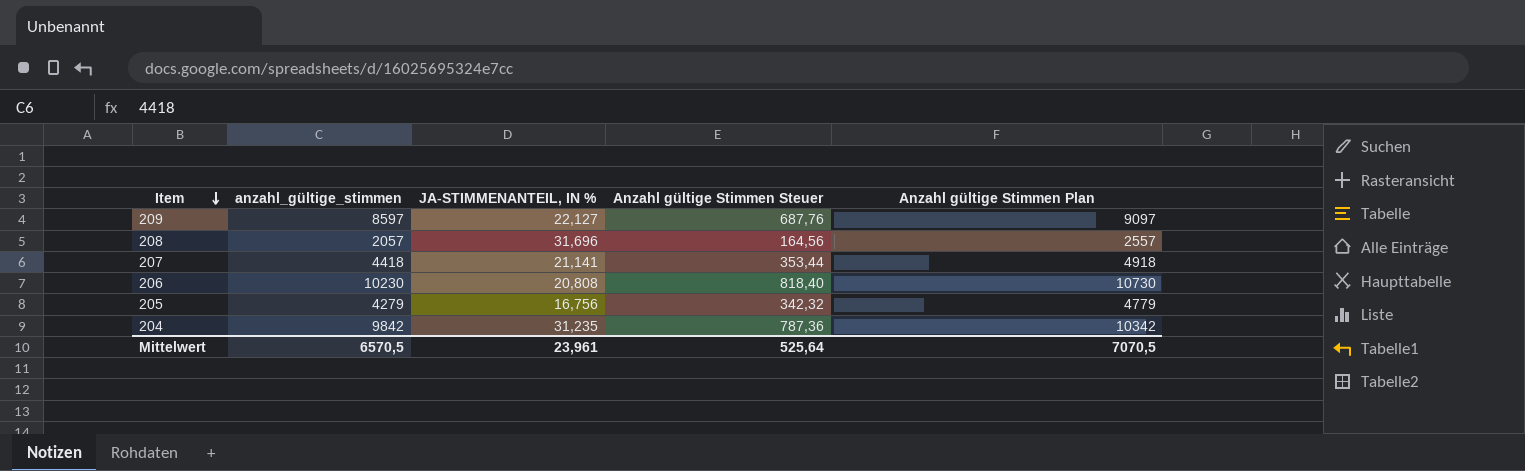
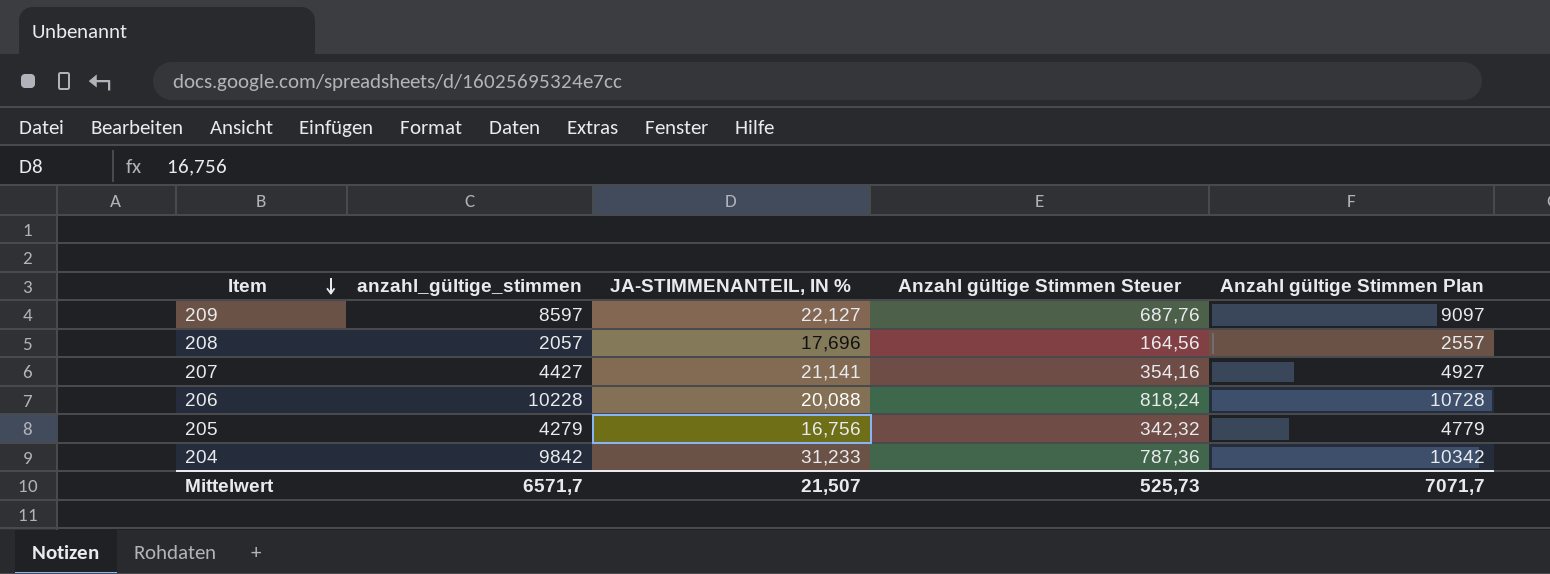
208 | JA-STIMMENANTEIL, IN %: 31,696 -> 17,696
207 | anzahl_gültige_stimmen: 4418 -> 4427
207 | Anzahl gültige Stimmen Steuer: 353,44 -> 354,16
207 | Anzahl gültige Stimmen Plan: 4918 -> 4927
206 | anzahl_gültige_stimmen: 10230 -> 10228
206 | JA-STIMMENANTEIL, IN %: 20,808 -> 20,088
206 | Anzahl gültige Stimmen Steuer: 818,40 -> 818,24
206 | Anzahl gültige Stimmen Plan: 10730 -> 10728
204 | JA-STIMMENANTEIL, IN %: 31,235 -> 31,233
Mittelwert | anzahl_gültige_stimmen: 6570,5 -> 6571,7
Mittelwert | JA-STIMMENANTEIL, IN %: 23,961 -> 21,507
Mittelwert | Anzahl gültige Stimmen Steuer: 525,64 -> 525,73
Mittelwert | Anzahl gültige Stimmen Plan: 7070,5 -> 7071,7

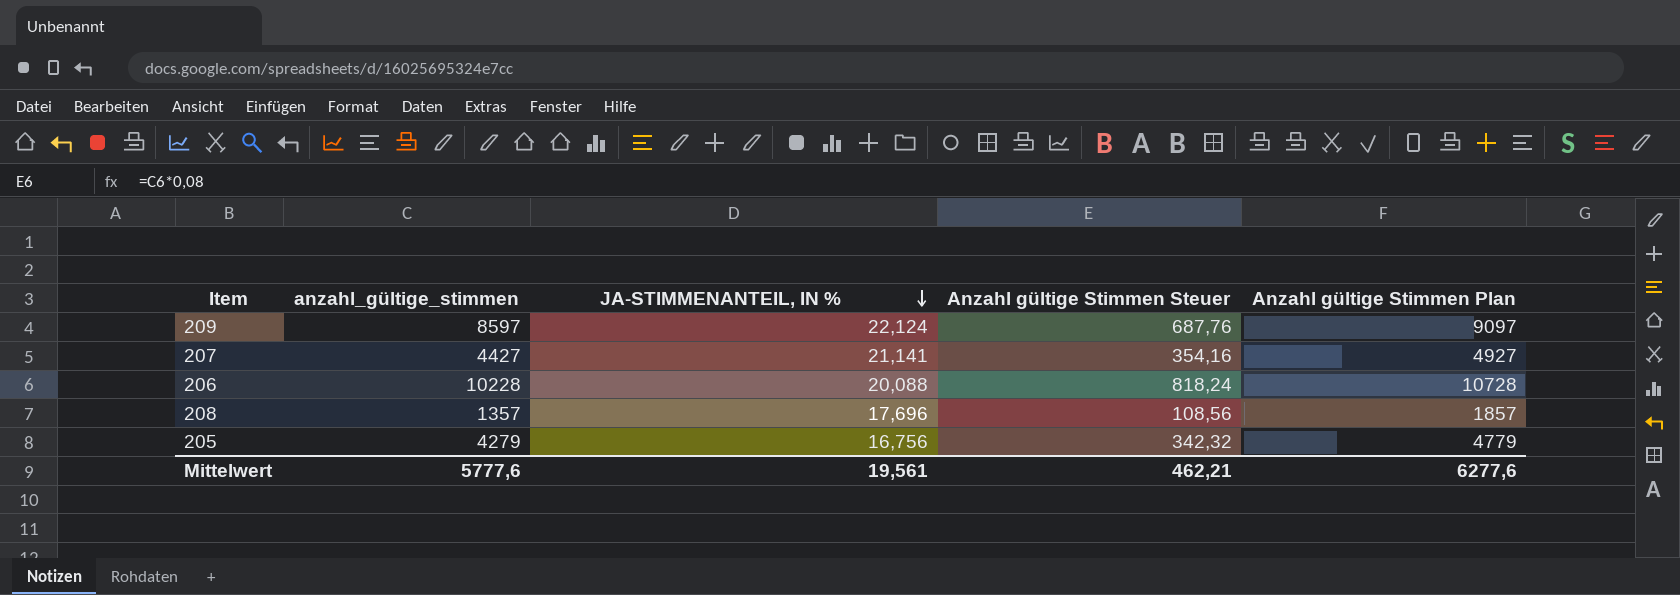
row order: Item descending -> JA-STIMMENANTEIL, IN % descending
row 204: 9842 | 31,233 | 787,36 | 10342 -> none
209 | JA-STIMMENANTEIL, IN %: 22,127 -> 22,124
208 | anzahl_gültige_stimmen: 2057 -> 1357
208 | Anzahl gültige Stimmen Steuer: 164,56 -> 108,56
208 | Anzahl gültige Stimmen Plan: 2557 -> 1857
Mittelwert | anzahl_gültige_stimmen: 6571,7 -> 5777,6
Mittelwert | JA-STIMMENANTEIL, IN %: 21,507 -> 19,561
Mittelwert | Anzahl gültige Stimmen Steuer: 525,73 -> 462,21
Mittelwert | Anzahl gültige Stimmen Plan: 7071,7 -> 6277,6

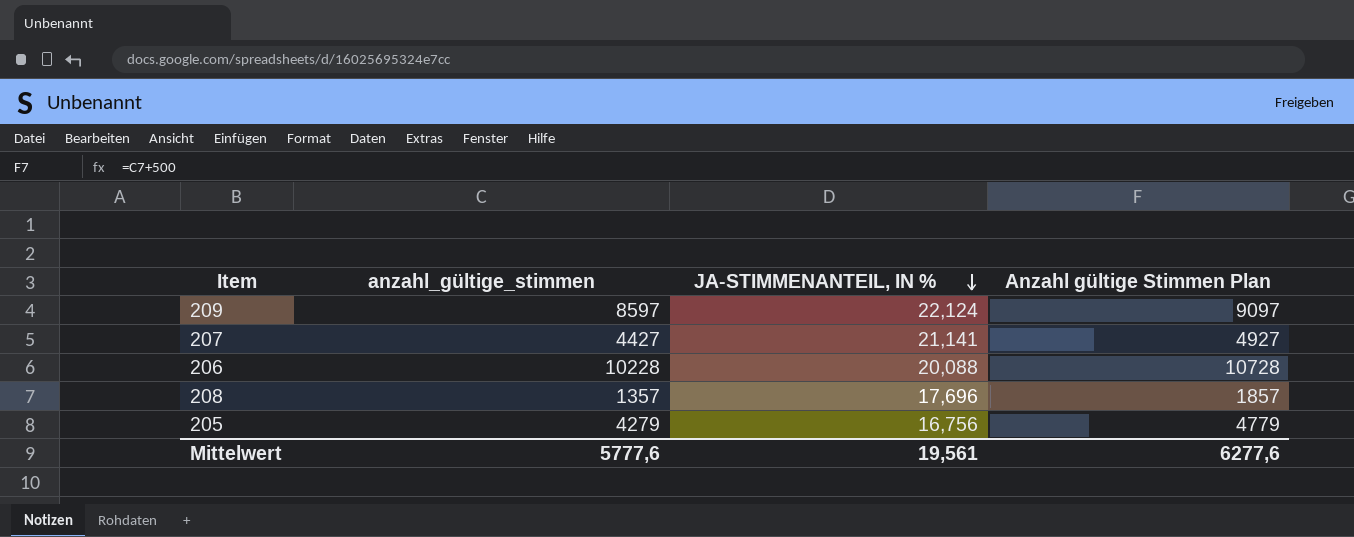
column Anzahl gültige Stimmen Steuer | formula: [anzahl_gültige_stimmen] * 0,08 -> none

